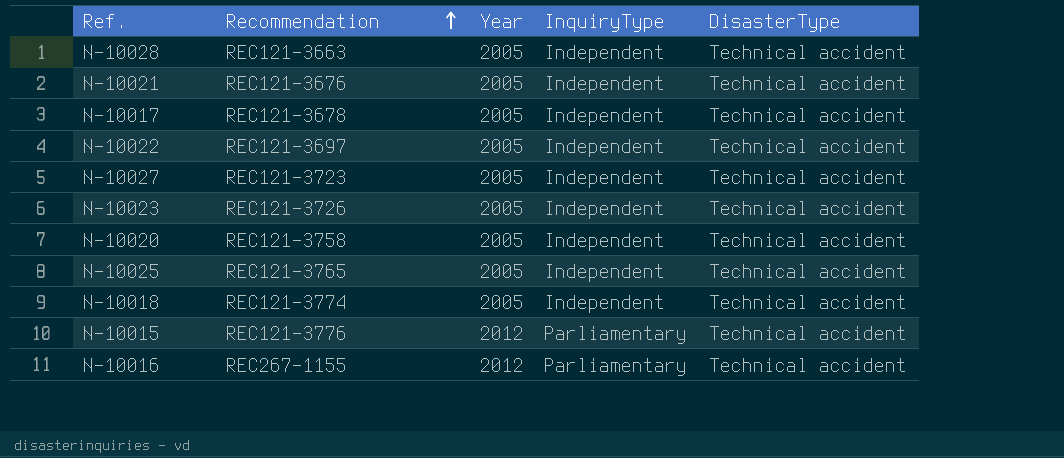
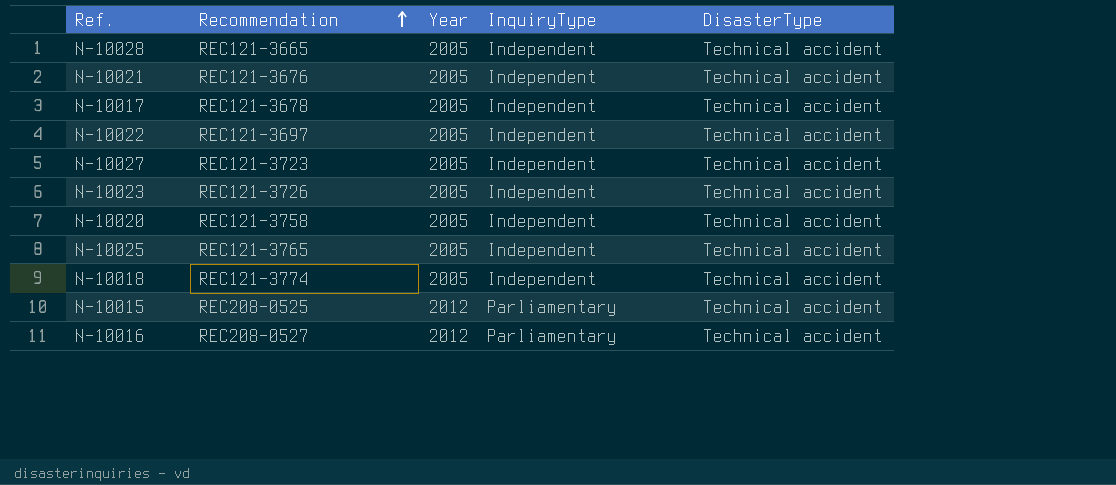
N-10028 | Recommendation: REC121-3663 -> REC121-3665
N-10015 | Recommendation: REC121-3776 -> REC208-0525
N-10016 | Recommendation: REC267-1155 -> REC208-0527

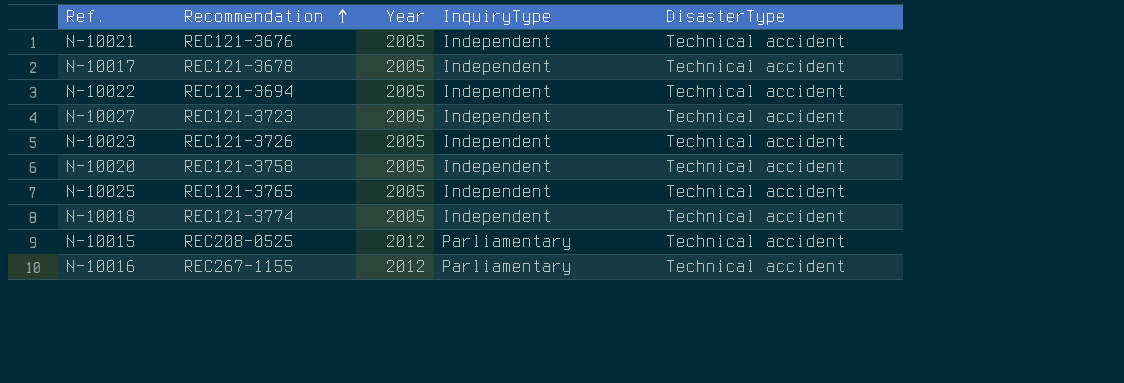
row N-10028: REC121-3665 | 2005 | Independent | Technical accident -> none
N-10022 | Recommendation: REC121-3697 -> REC121-3694
N-10016 | Recommendation: REC208-0527 -> REC267-1155

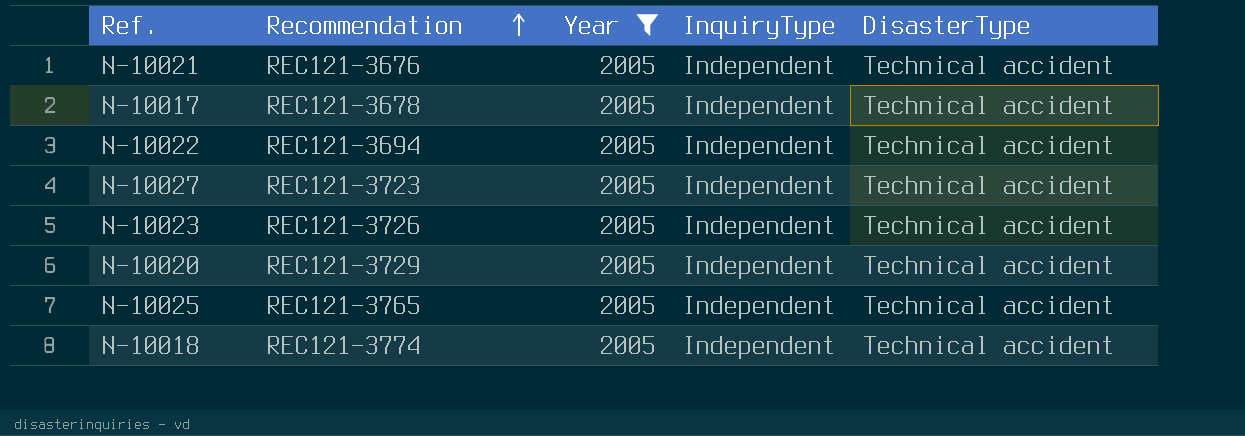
filter: none -> Year = 2005
N-10020 | Recommendation: REC121-3758 -> REC121-3729

